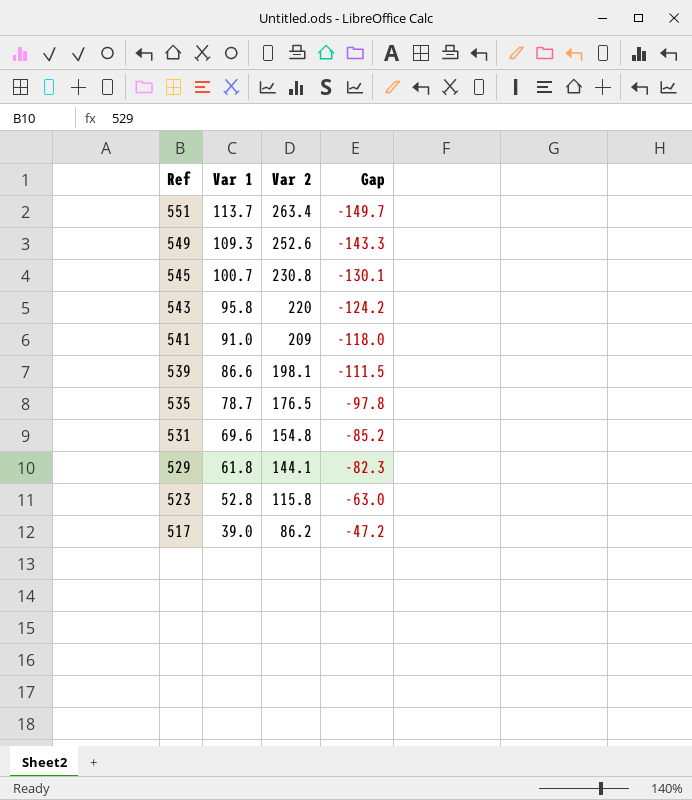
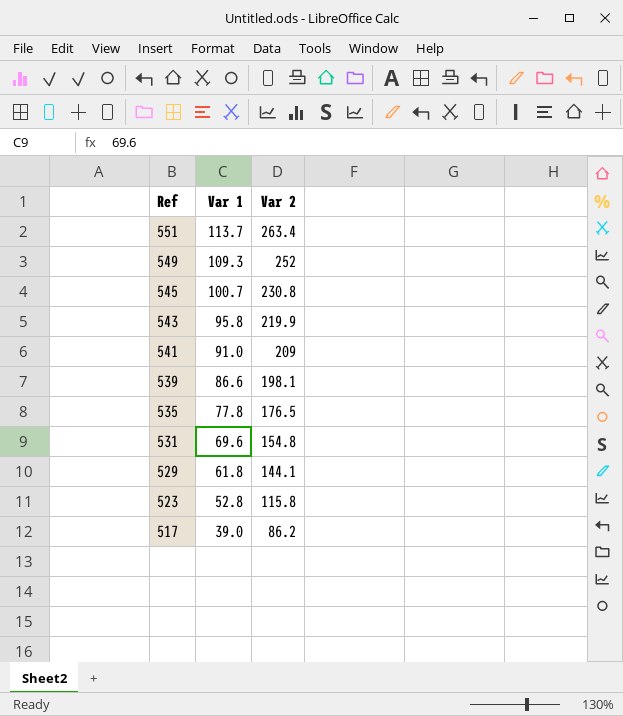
column Gap | formula: [Var 1] - [Var 2] -> none
549 | Var 2: 252.6 -> 252
543 | Var 2: 220 -> 219.9
535 | Var 1: 78.7 -> 77.8

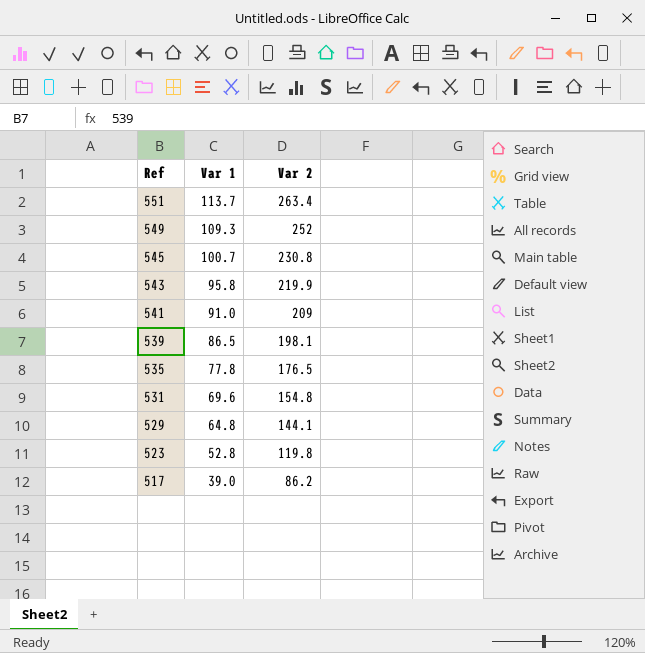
539 | Var 1: 86.6 -> 86.5
529 | Var 1: 61.8 -> 64.8
523 | Var 2: 115.8 -> 119.8

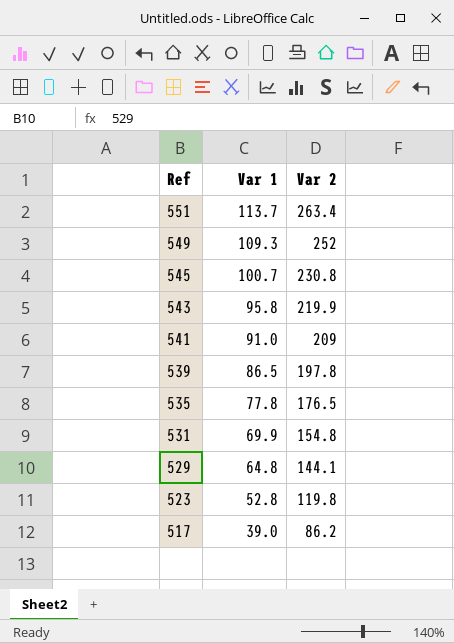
539 | Var 2: 198.1 -> 197.8
531 | Var 1: 69.6 -> 69.9

